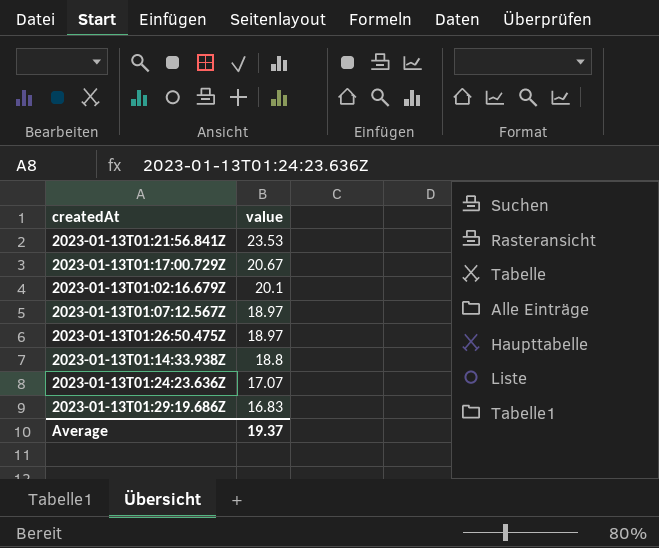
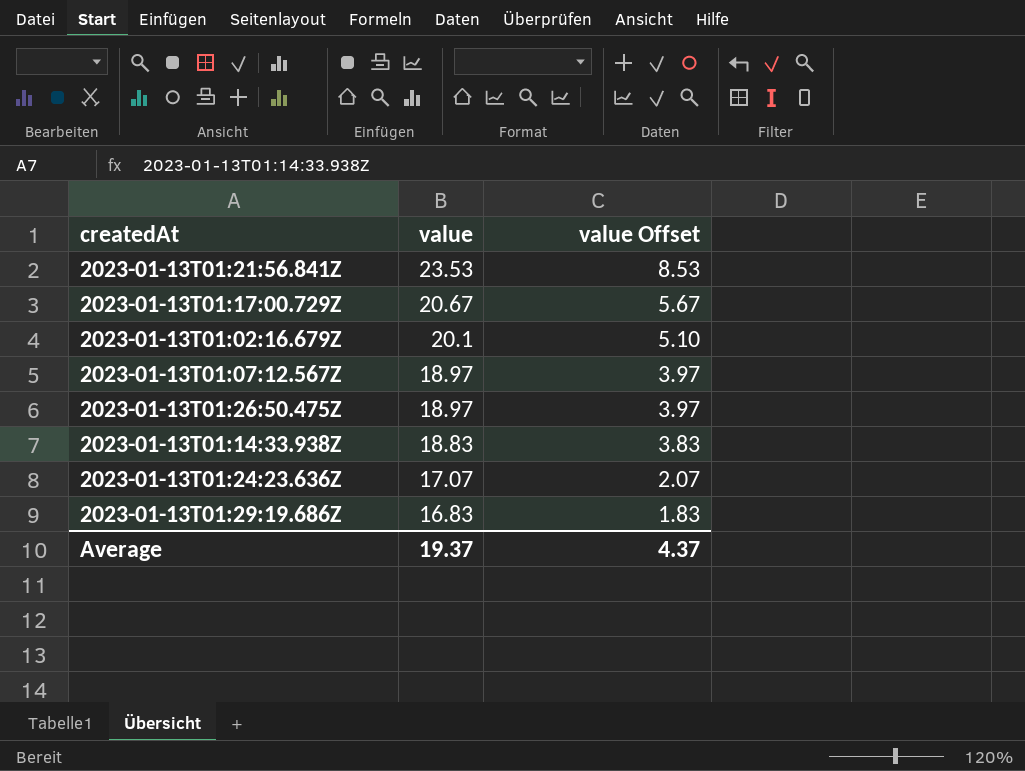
column value Offset | formula: none -> [value] - 15
2023-01-13T01:14:33.938Z | value: 18.8 -> 18.83

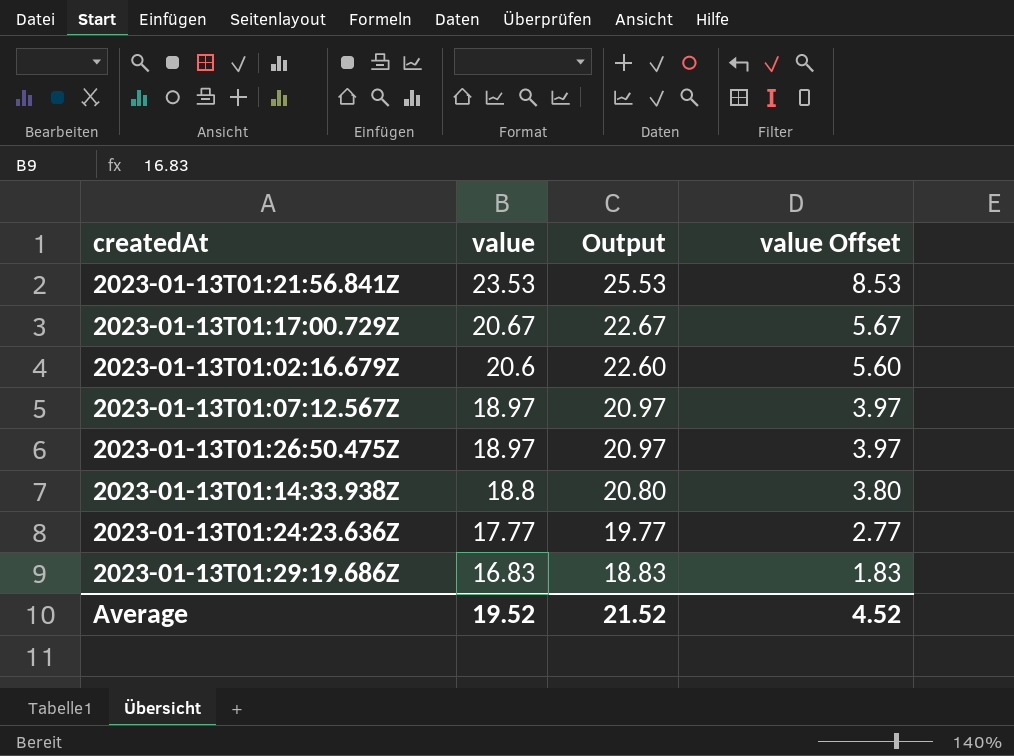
column Output | formula: none -> [value] + 2
2023-01-13T01:02:16.679Z | value: 20.1 -> 20.6
2023-01-13T01:02:16.679Z | value Offset: 5.10 -> 5.60
2023-01-13T01:14:33.938Z | value: 18.83 -> 18.8
2023-01-13T01:14:33.938Z | value Offset: 3.83 -> 3.80
2023-01-13T01:24:23.636Z | value: 17.07 -> 17.77
2023-01-13T01:24:23.636Z | value Offset: 2.07 -> 2.77
Average | value: 19.37 -> 19.52
Average | value Offset: 4.37 -> 4.52

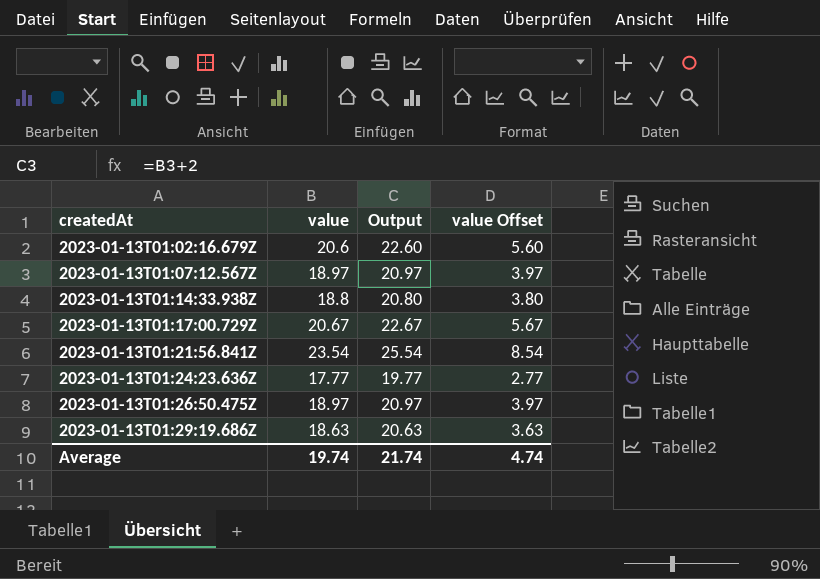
row order: value descending -> createdAt ascending
2023-01-13T01:21:56.841Z | value: 23.53 -> 23.54
2023-01-13T01:21:56.841Z | Output: 25.53 -> 25.54
2023-01-13T01:21:56.841Z | value Offset: 8.53 -> 8.54
2023-01-13T01:29:19.686Z | value: 16.83 -> 18.63
2023-01-13T01:29:19.686Z | Output: 18.83 -> 20.63
2023-01-13T01:29:19.686Z | value Offset: 1.83 -> 3.63
Average | value: 19.52 -> 19.74
Average | Output: 21.52 -> 21.74
Average | value Offset: 4.52 -> 4.74

